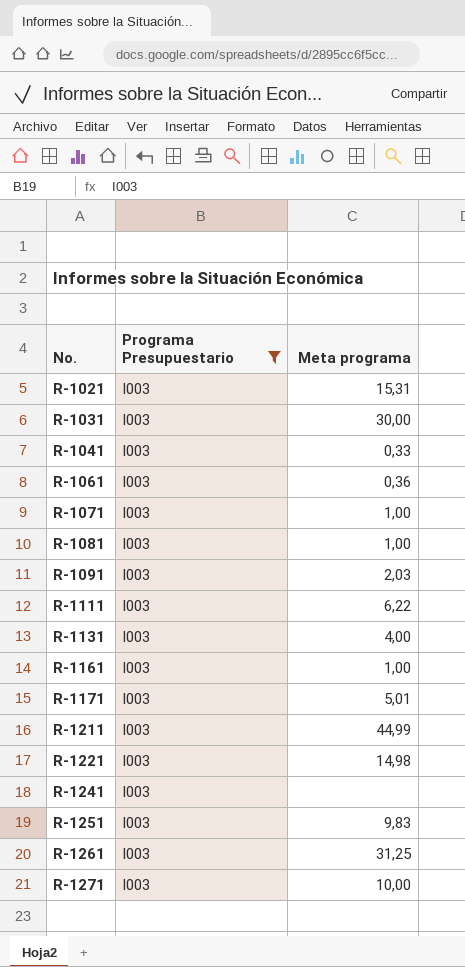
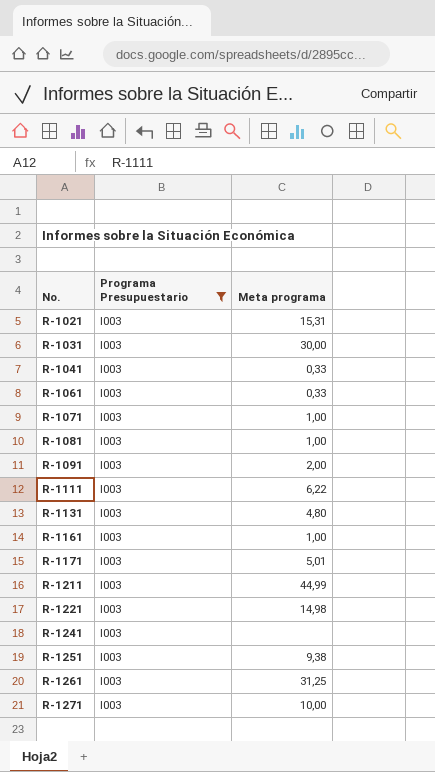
R-1061 | Meta programa: 0,36 -> 0,33
R-1091 | Meta programa: 2,03 -> 2,00
R-1131 | Meta programa: 4,00 -> 4,80
R-1251 | Meta programa: 9,83 -> 9,38

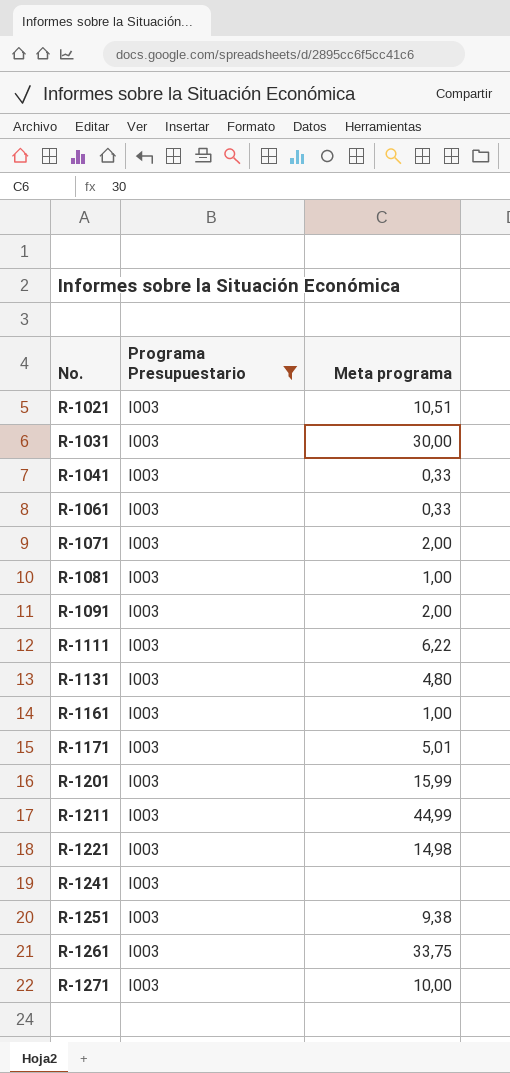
R-1021 | Meta programa: 15,31 -> 10,51
R-1071 | Meta programa: 1,00 -> 2,00
row R-1201: none -> I003 | 15,99
R-1261 | Meta programa: 31,25 -> 33,75

